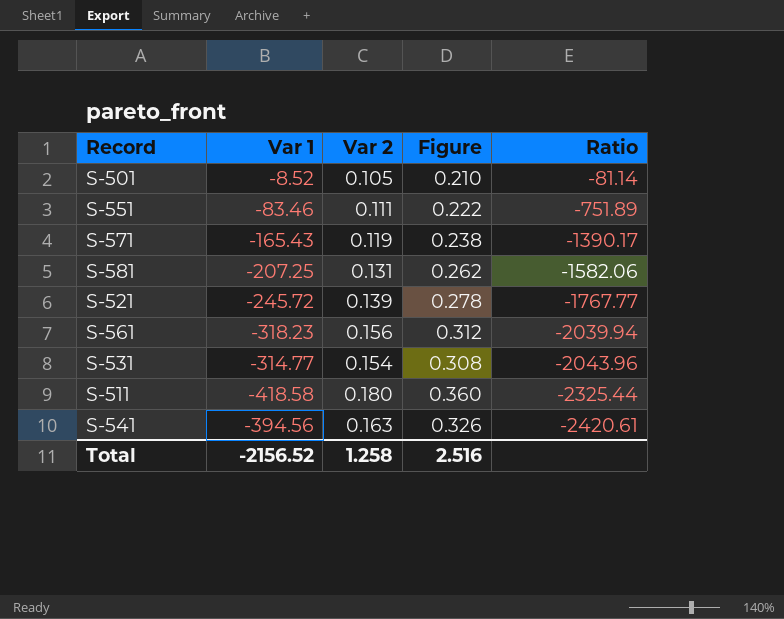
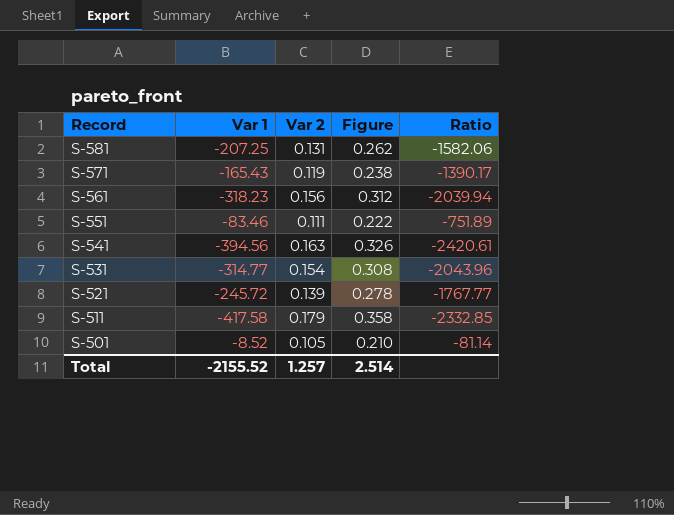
row order: Ratio descending -> Record descending
S-511 | Var 1: -418.58 -> -417.58
S-511 | Var 2: 0.180 -> 0.179
S-511 | Figure: 0.360 -> 0.358
S-511 | Ratio: -2325.44 -> -2332.85
Total | Var 1: -2156.52 -> -2155.52
Total | Var 2: 1.258 -> 1.257
Total | Figure: 2.516 -> 2.514

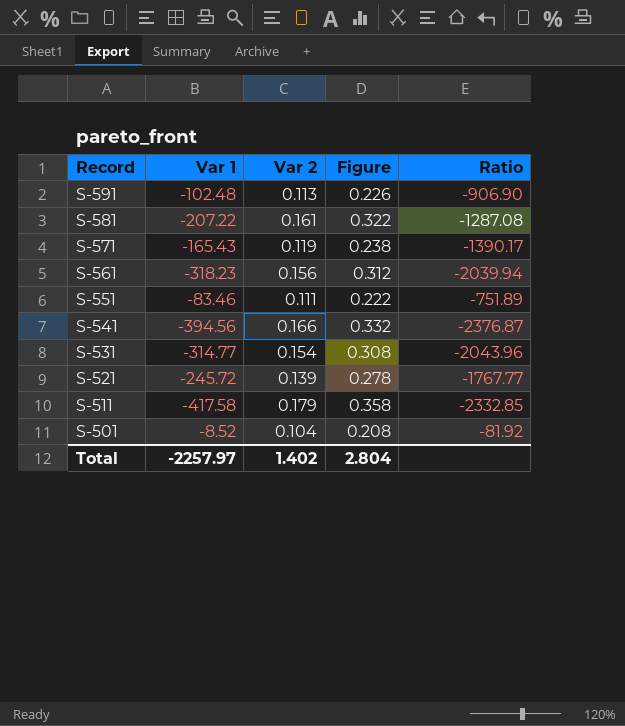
row S-591: none -> -102.48 | 0.113 | 0.226 | -906.90
S-581 | Var 1: -207.25 -> -207.22
S-581 | Var 2: 0.131 -> 0.161
S-581 | Figure: 0.262 -> 0.322
S-581 | Ratio: -1582.06 -> -1287.08
S-541 | Var 2: 0.163 -> 0.166
S-541 | Figure: 0.326 -> 0.332
S-541 | Ratio: -2420.61 -> -2376.87
S-501 | Var 2: 0.105 -> 0.104
S-501 | Figure: 0.210 -> 0.208
S-501 | Ratio: -81.14 -> -81.92
Total | Var 1: -2155.52 -> -2257.97
Total | Var 2: 1.257 -> 1.402
Total | Figure: 2.514 -> 2.804

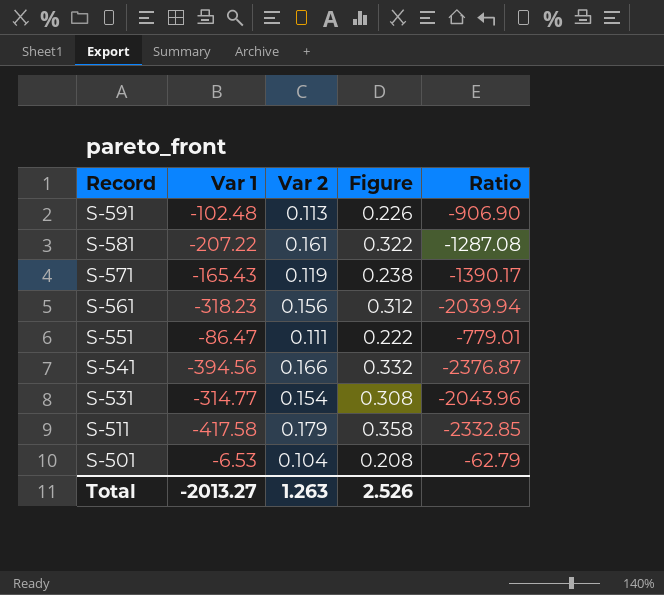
row S-521: -245.72 | 0.139 | 0.278 | -1767.77 -> none
S-551 | Var 1: -83.46 -> -86.47
S-551 | Ratio: -751.89 -> -779.01
S-501 | Var 1: -8.52 -> -6.53
S-501 | Ratio: -81.92 -> -62.79
Total | Var 1: -2257.97 -> -2013.27
Total | Var 2: 1.402 -> 1.263
Total | Figure: 2.804 -> 2.526

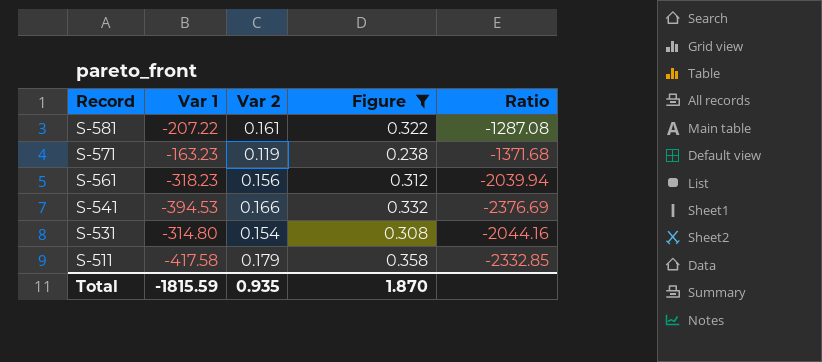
filter: none -> Figure >= 0.238
S-571 | Var 1: -165.43 -> -163.23
S-571 | Ratio: -1390.17 -> -1371.68
S-541 | Var 1: -394.56 -> -394.53
S-541 | Ratio: -2376.87 -> -2376.69
S-531 | Var 1: -314.77 -> -314.80
S-531 | Ratio: -2043.96 -> -2044.16
Total | Var 1: -2013.27 -> -1815.59
Total | Var 2: 1.263 -> 0.935
Total | Figure: 2.526 -> 1.870

